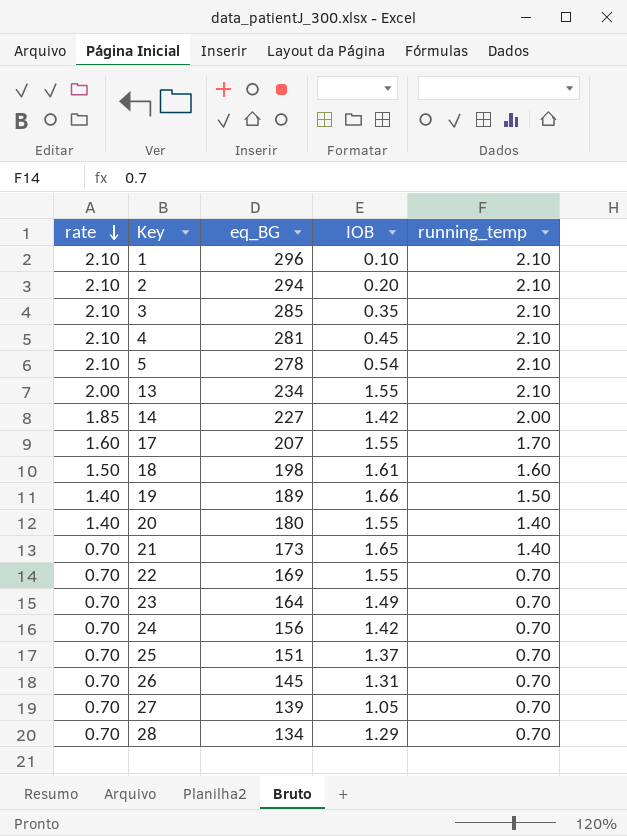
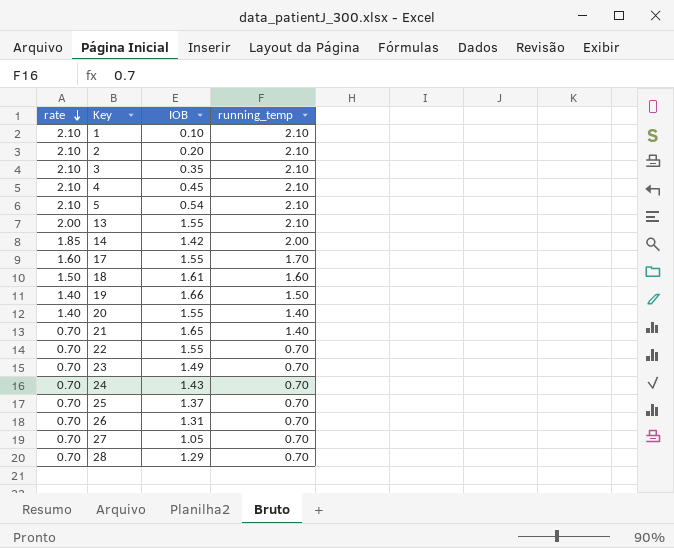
column eq_BG | position: 3 -> none
24 | IOB: 1.42 -> 1.43

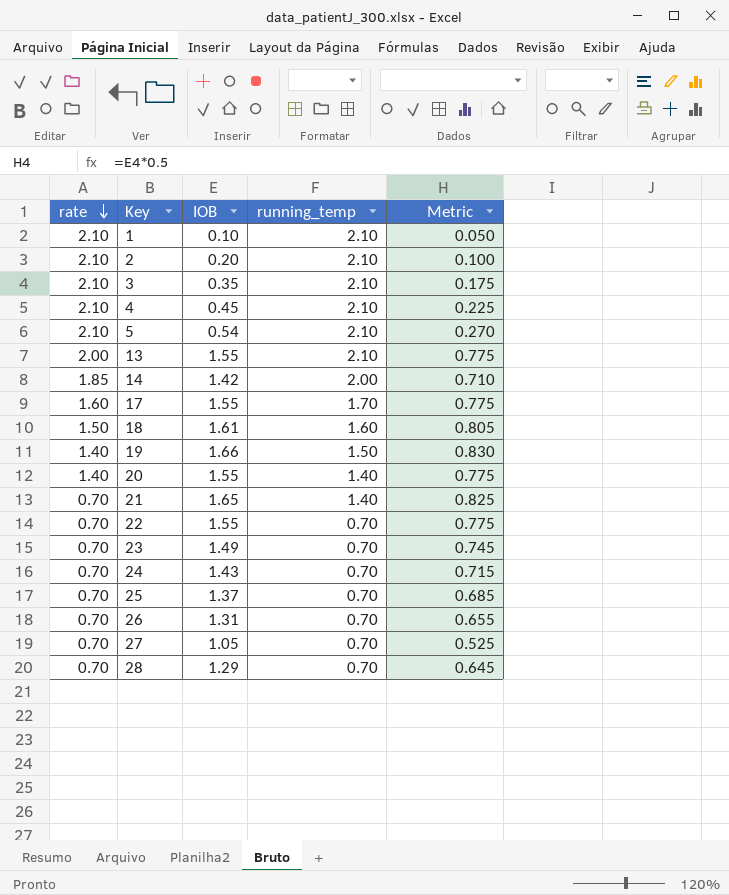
column Metric | formula: none -> [IOB] * 0.5

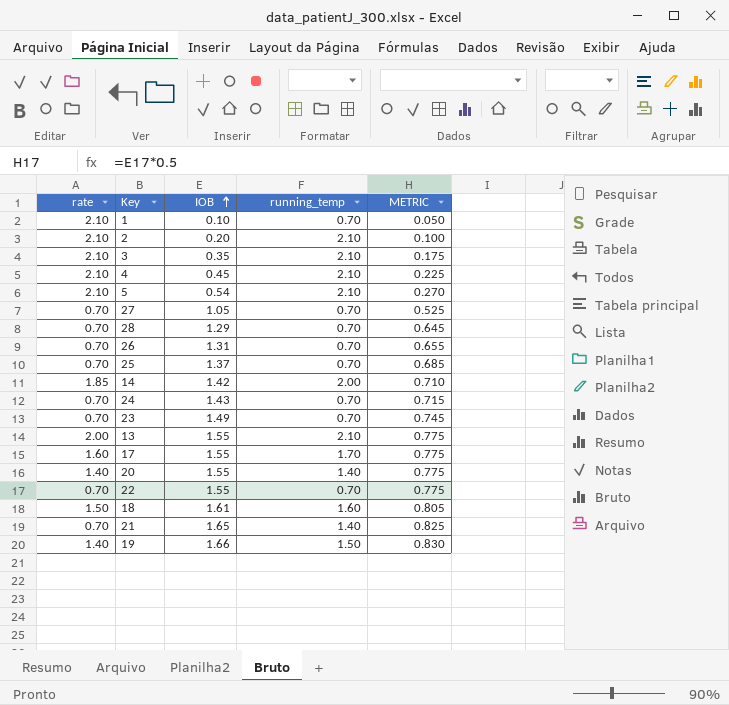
row order: rate descending -> IOB ascending
column name: Metric -> METRIC
1 | running_temp: 2.10 -> 0.70

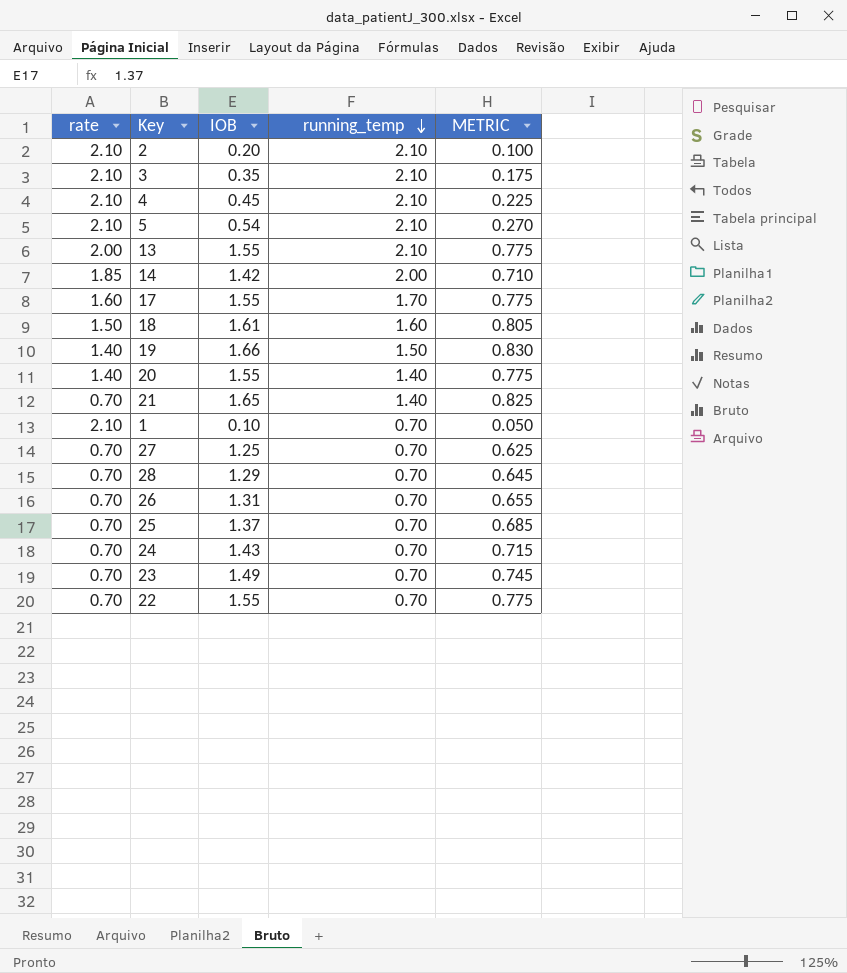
row order: IOB ascending -> running_temp descending
27 | IOB: 1.05 -> 1.25
27 | METRIC: 0.525 -> 0.625

